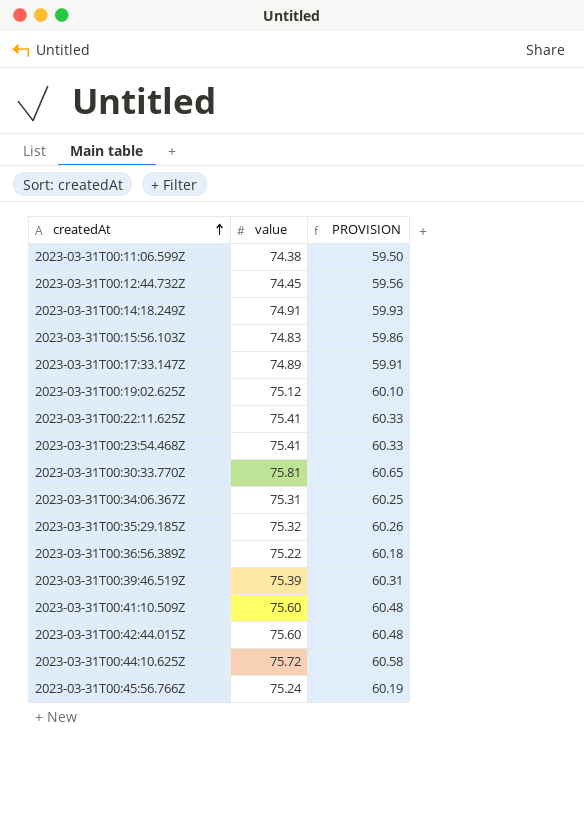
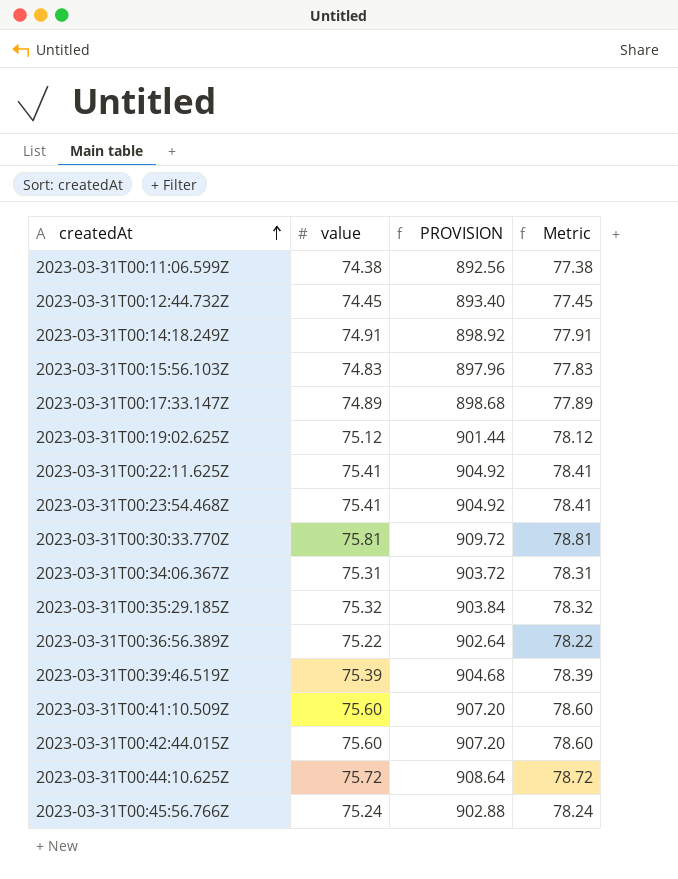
column PROVISION | formula: [value] * 0.8 -> [value] * 12
column Metric | formula: none -> [value] + 3

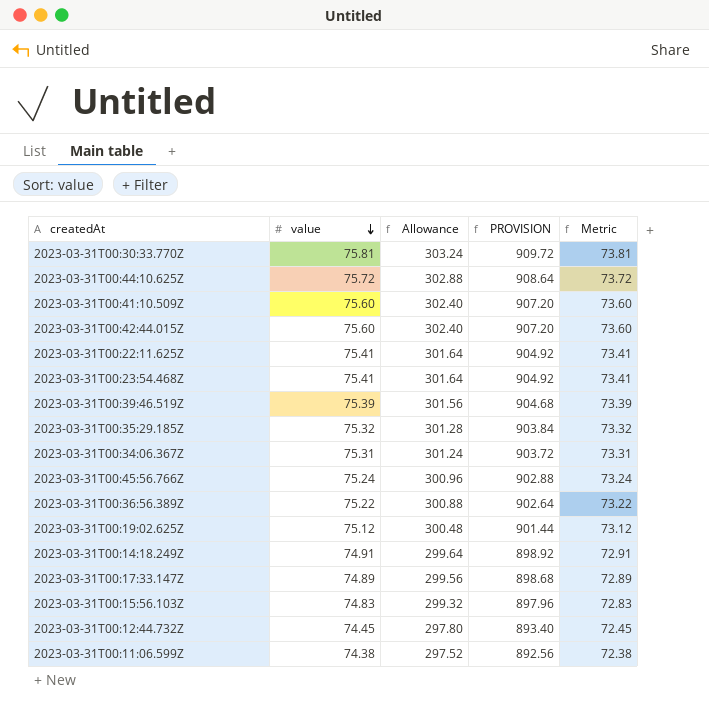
row order: createdAt ascending -> value descending
column Allowance | formula: none -> [value] * 4
column Metric | formula: [value] + 3 -> [value] - 2

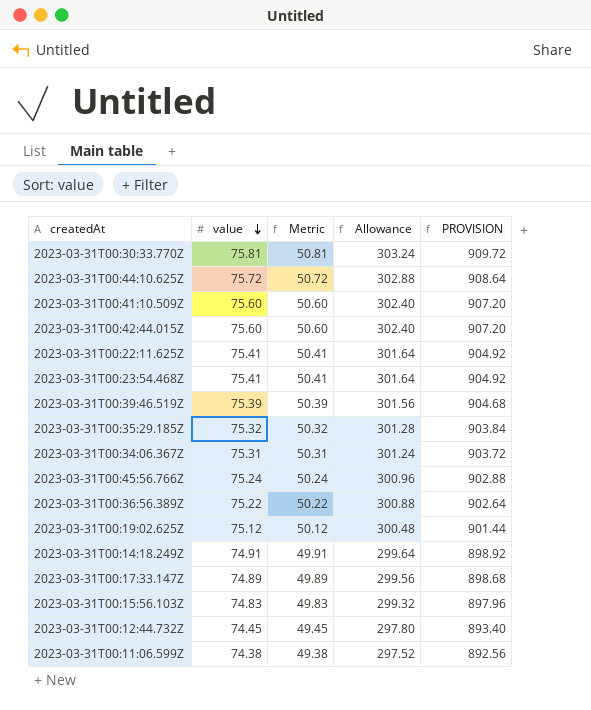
column Metric | formula: [value] - 2 -> [value] - 25
column Metric | position: 5 -> 3

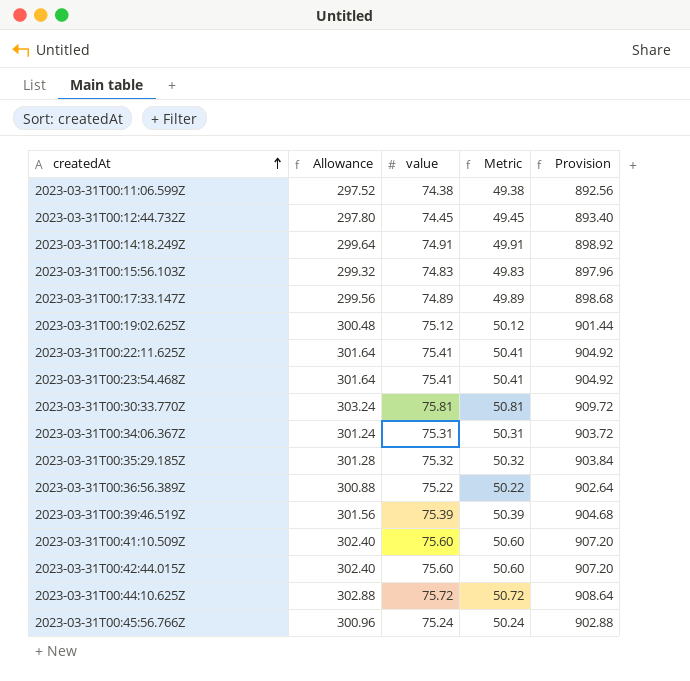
row order: value descending -> createdAt ascending
column Allowance | position: 4 -> 2
column name: PROVISION -> Provision

